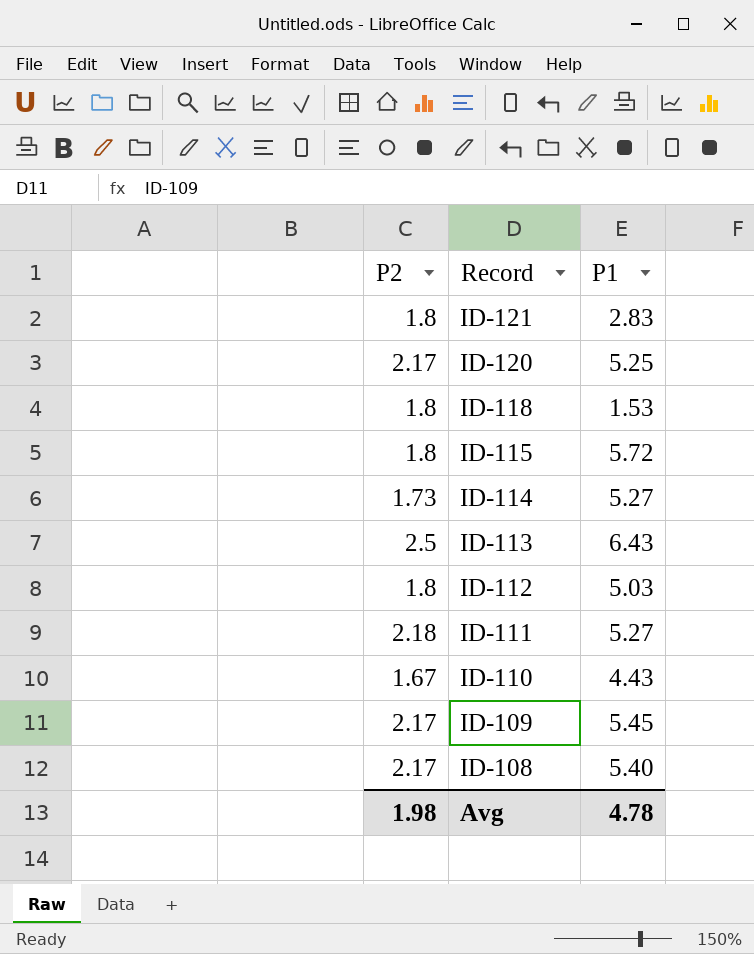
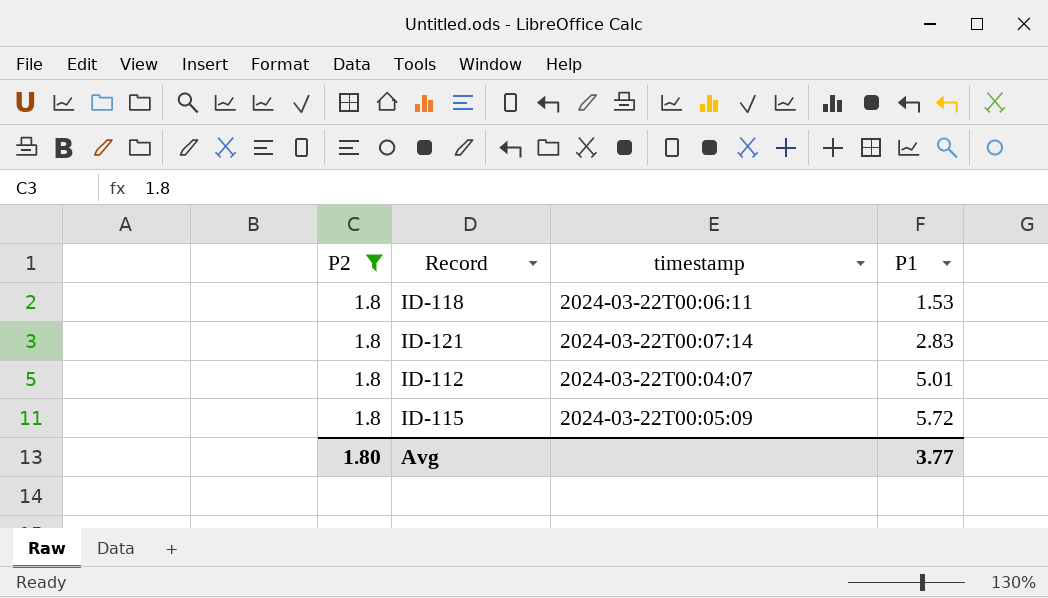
filter: none -> P2 = 1.8
row order: Record descending -> P1 ascending
column timestamp | position: none -> 3
ID-112 | P1: 5.03 -> 5.01
Avg | P2: 1.98 -> 1.80
Avg | P1: 4.78 -> 3.77

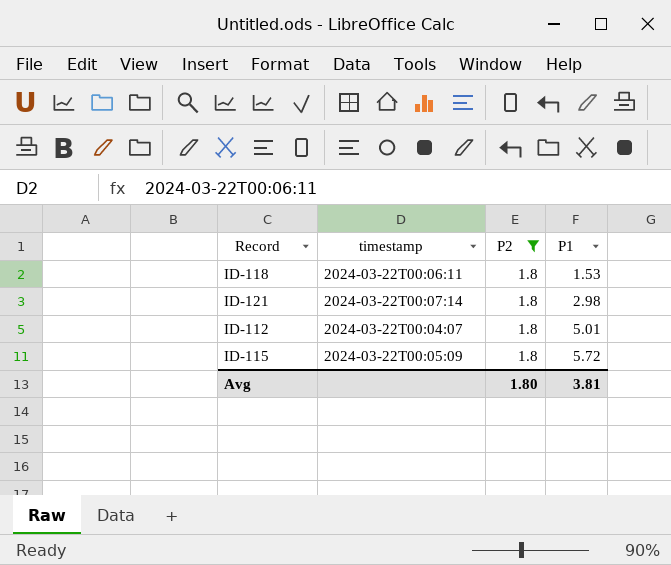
column P2 | position: 1 -> 3
ID-121 | P1: 2.83 -> 2.98
Avg | P1: 3.77 -> 3.81

